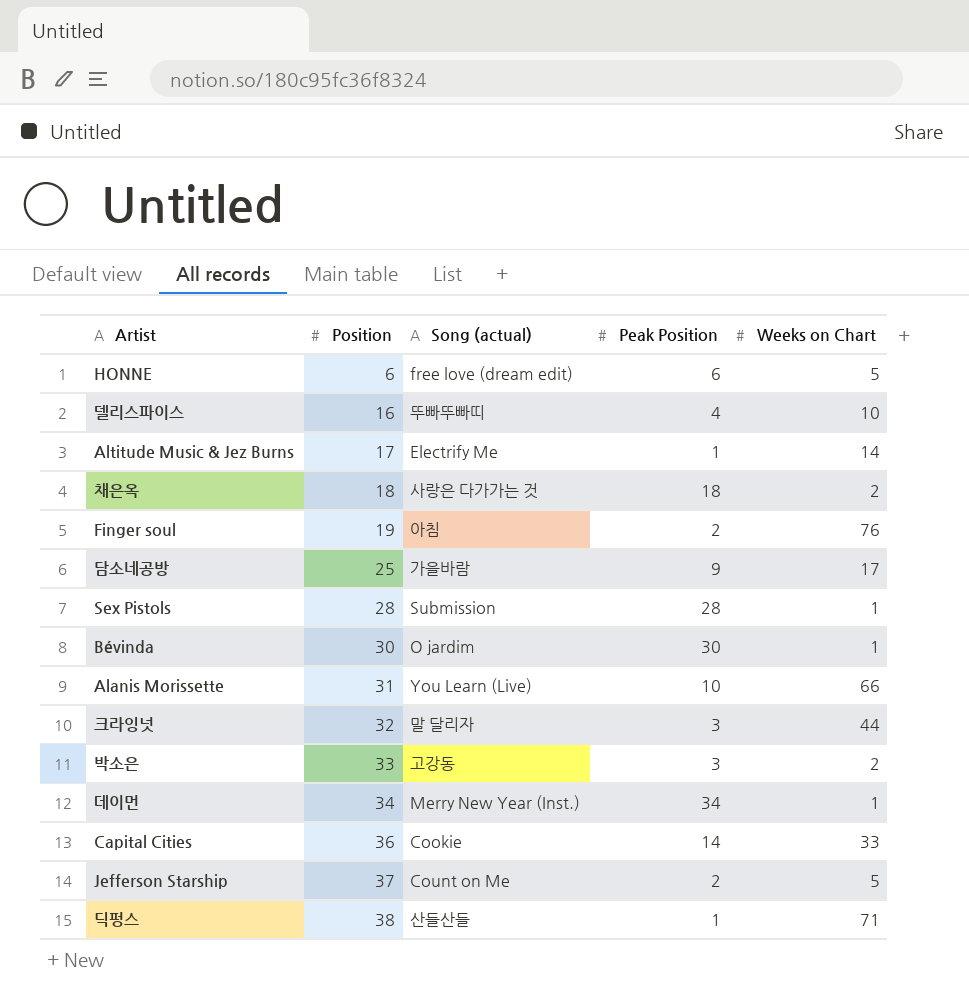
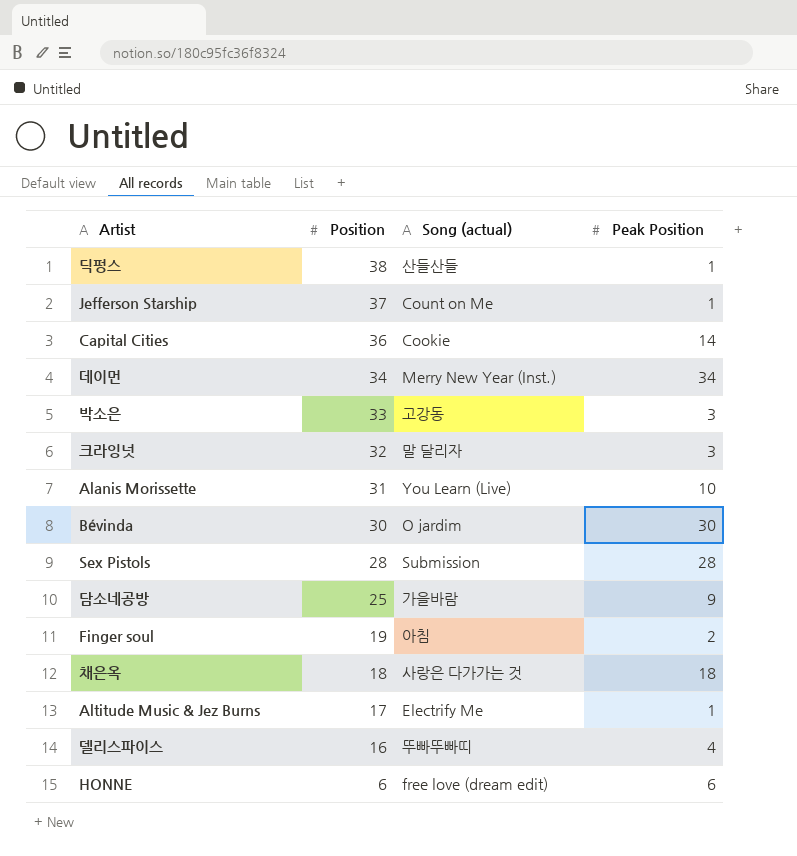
row order: Position ascending -> Position descending
column Weeks on Chart | position: 5 -> none
Jefferson Starship | Peak Position: 2 -> 1

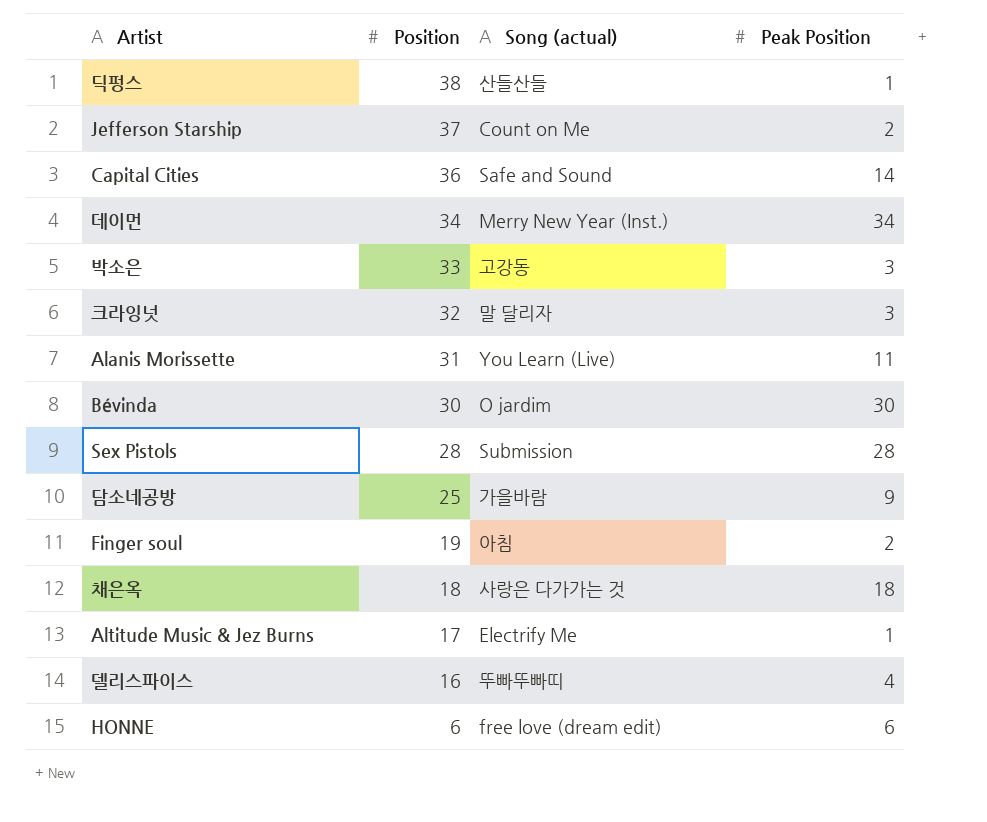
Jefferson Starship | Peak Position: 1 -> 2
Capital Cities | Song (actual): Cookie -> Safe and Sound
Alanis Morissette | Peak Position: 10 -> 11

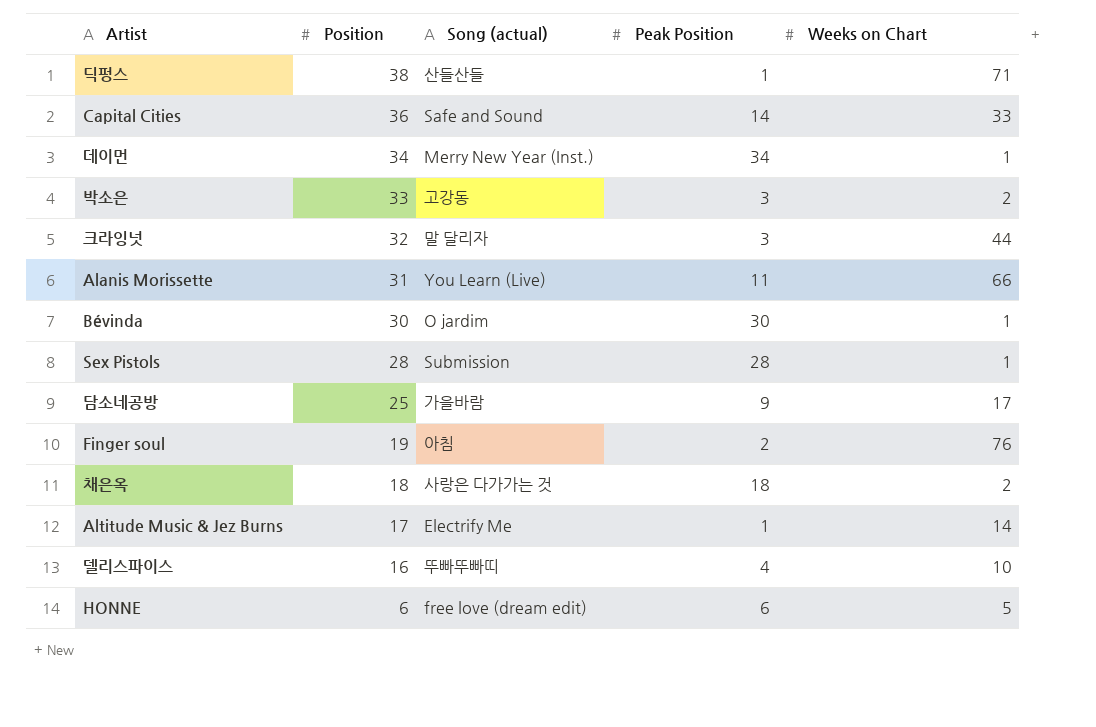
column Weeks on Chart | position: none -> 5
row Jefferson Starship: 37 | Count on Me | 2 -> none

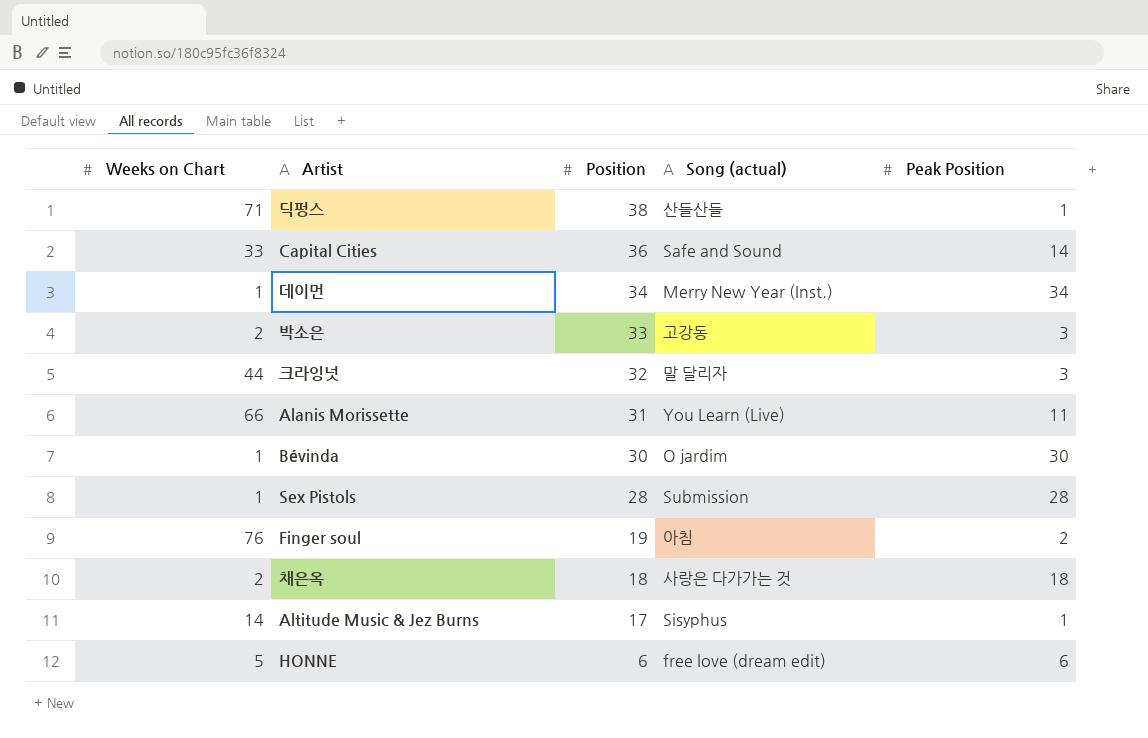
column Weeks on Chart | position: 5 -> 1
row 담소네공방: 25 | 가을바람 | 9 | 17 -> none
row 델리스파이스: 16 | 뚜빠뚜빠띠 | 4 | 10 -> none
Altitude Music & Jez Burns | Song (actual): Electrify Me -> Sisyphus

